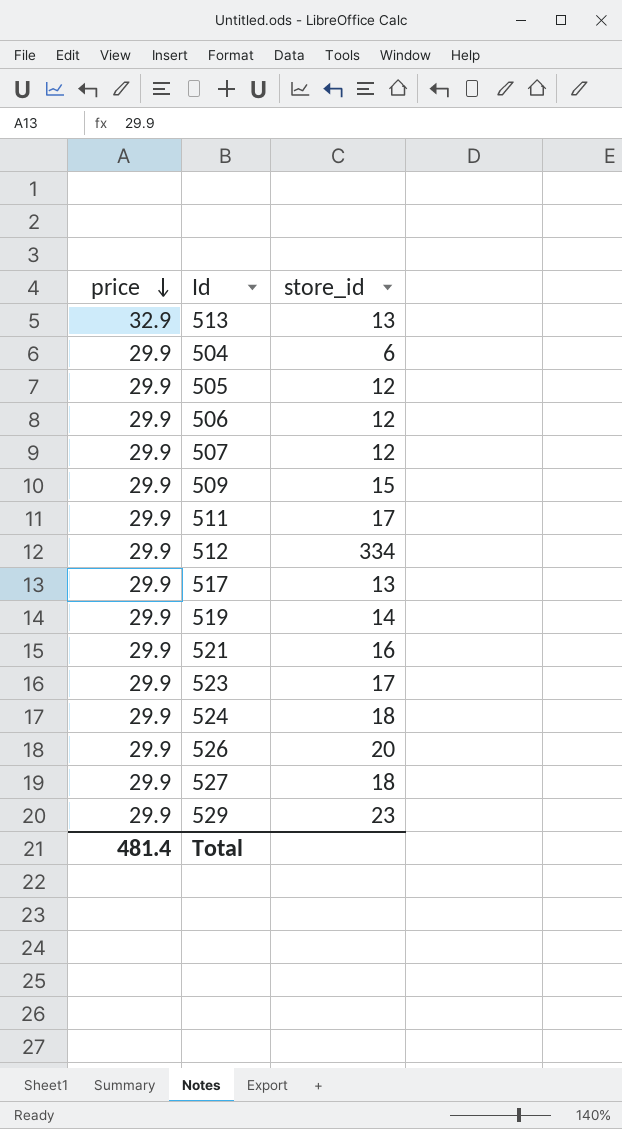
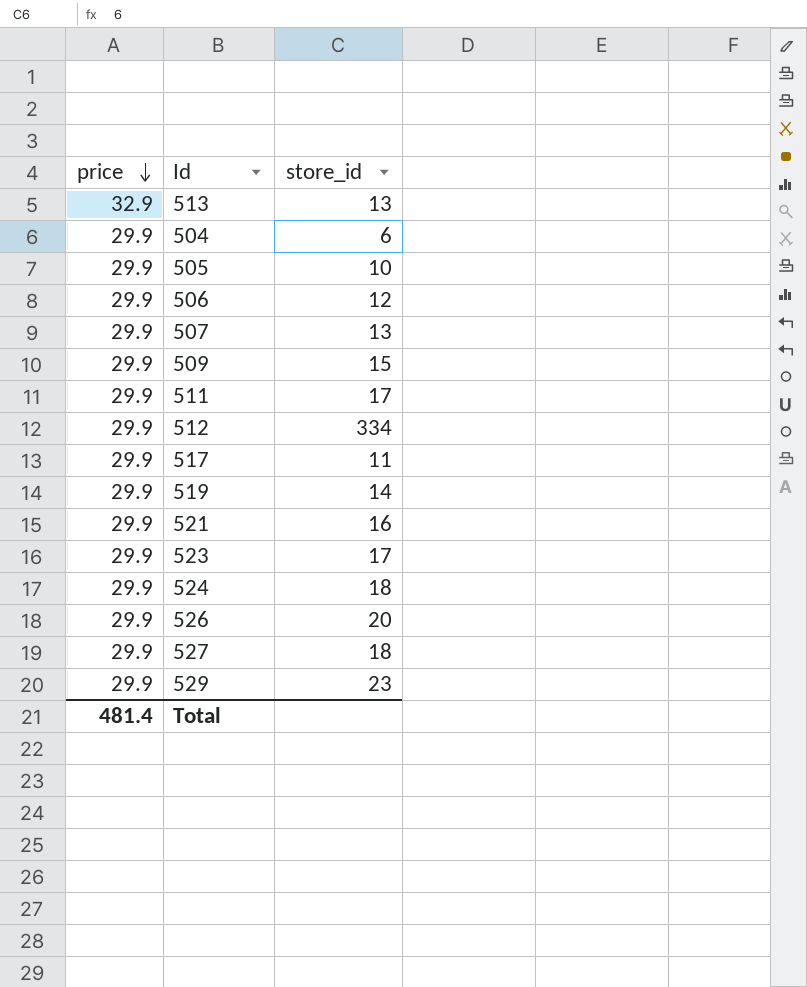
505 | store_id: 12 -> 10
507 | store_id: 12 -> 13
517 | store_id: 13 -> 11

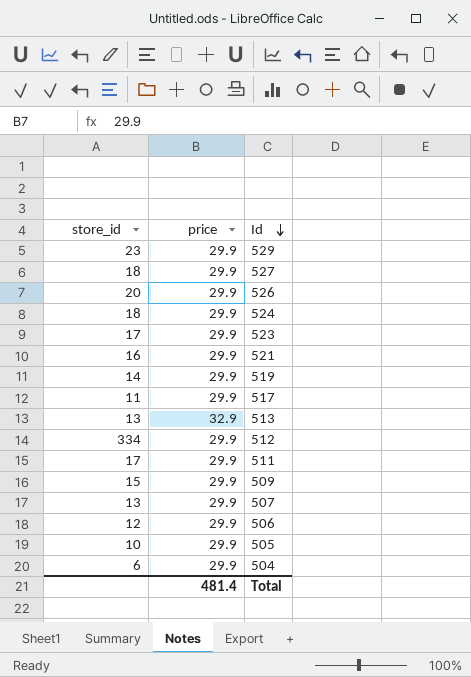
row order: price descending -> Id descending
column store_id | position: 3 -> 1

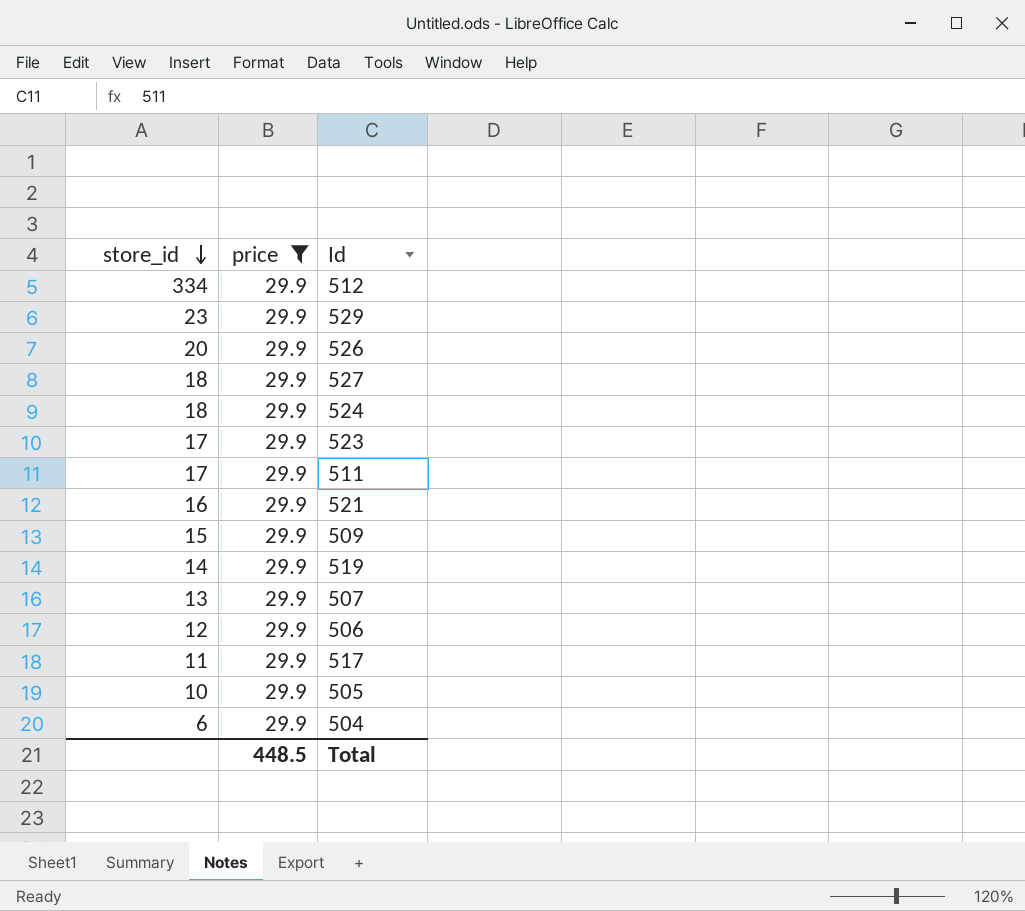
filter: none -> price = 29.9
row order: Id descending -> store_id descending
Total | price: 481.4 -> 448.5

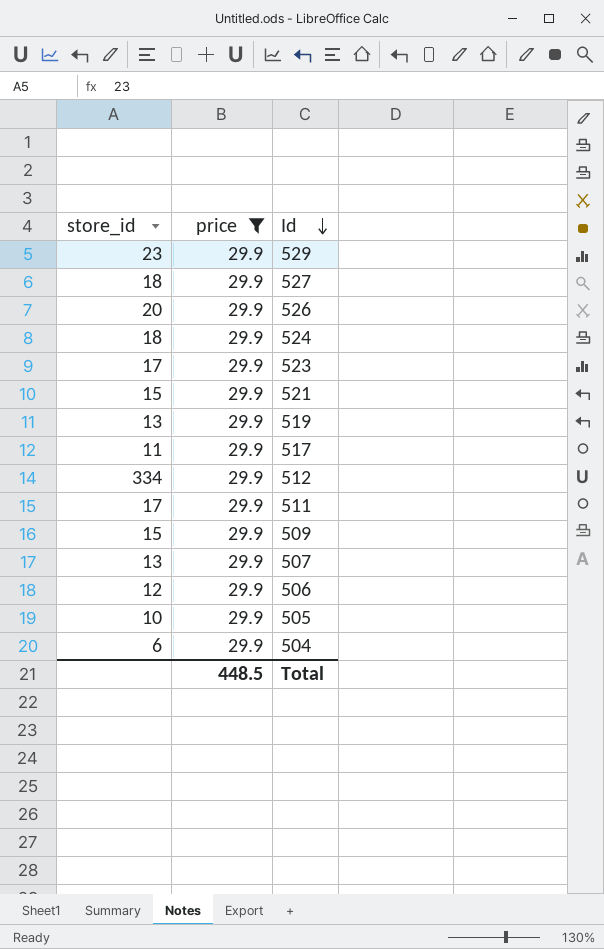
row order: store_id descending -> Id descending
521 | store_id: 16 -> 15
519 | store_id: 14 -> 13

